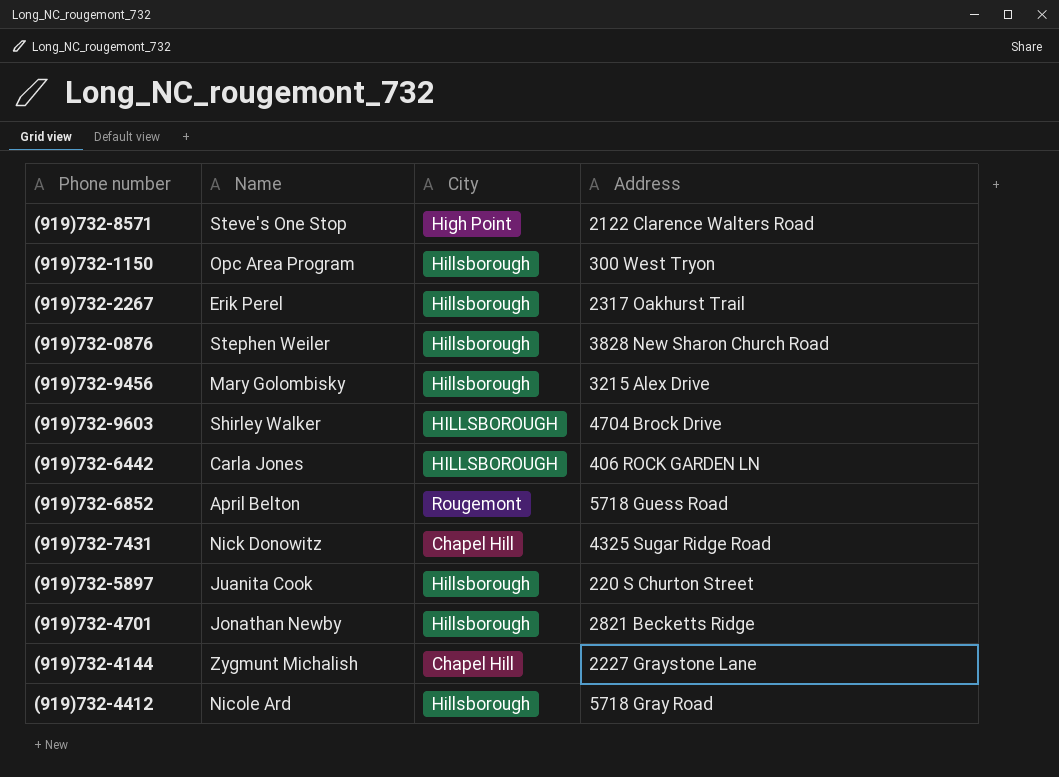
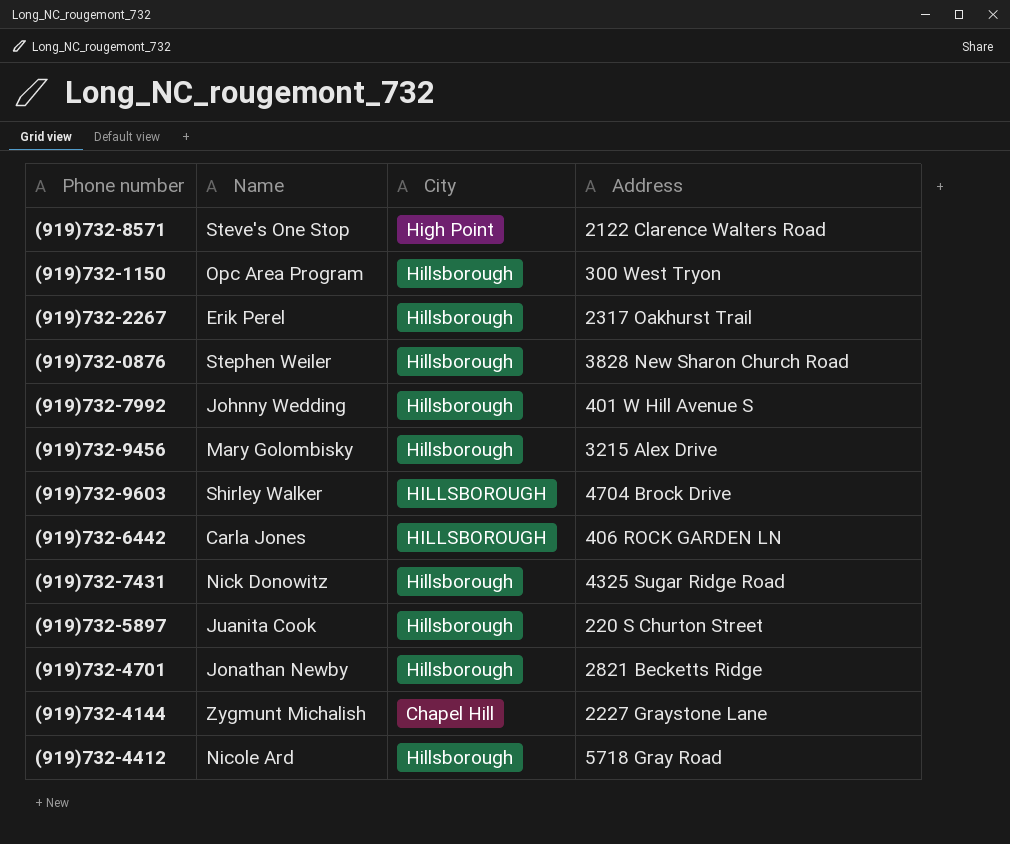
row (919)732-6852: April Belton | Rougemont | 5718 Guess Road -> none
row (919)732-7992: none -> Johnny Wedding | Hillsborough | 401 W Hill Avenue S
(919)732-7431 | City: Chapel Hill -> Hillsborough

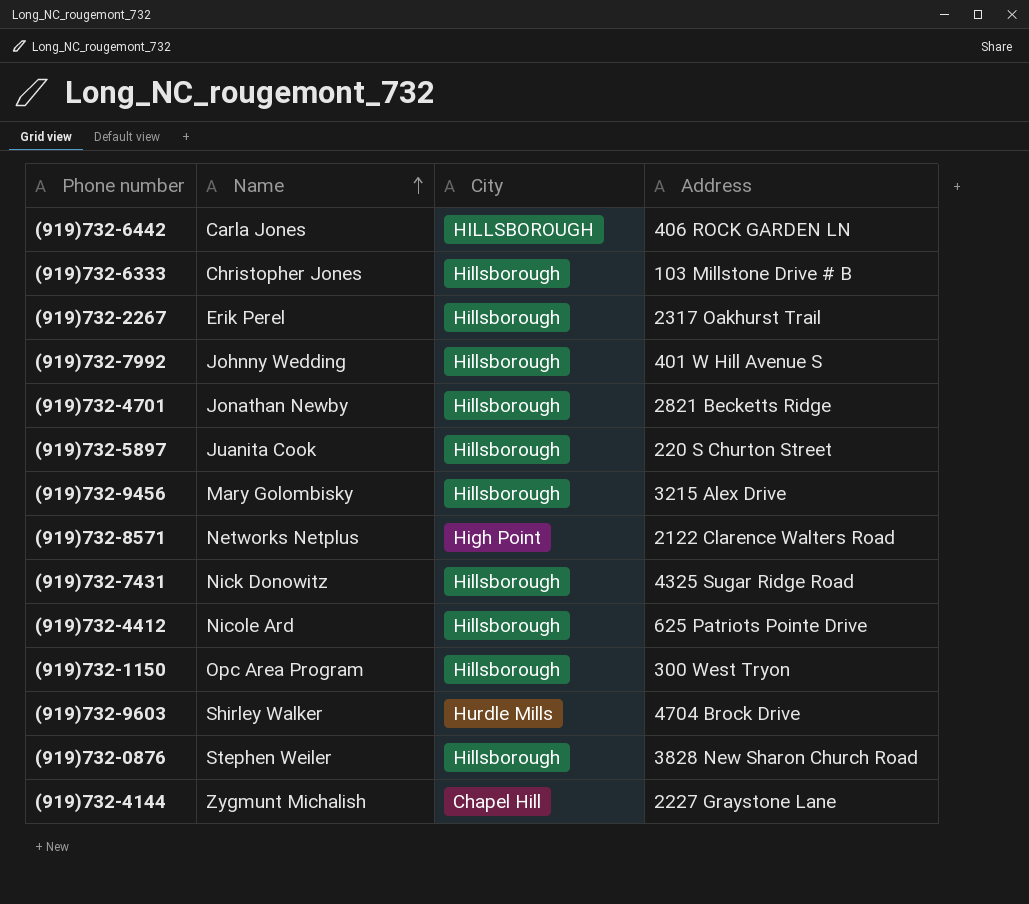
row order: none -> Name ascending
row (919)732-6333: none -> Christopher Jones | Hillsborough | 103 Millstone Drive # B
(919)732-8571 | Name: Steve's One Stop -> Networks Netplus
(919)732-4412 | Address: 5718 Gray Road -> 625 Patriots Pointe Drive
(919)732-9603 | City: HILLSBOROUGH -> Hurdle Mills

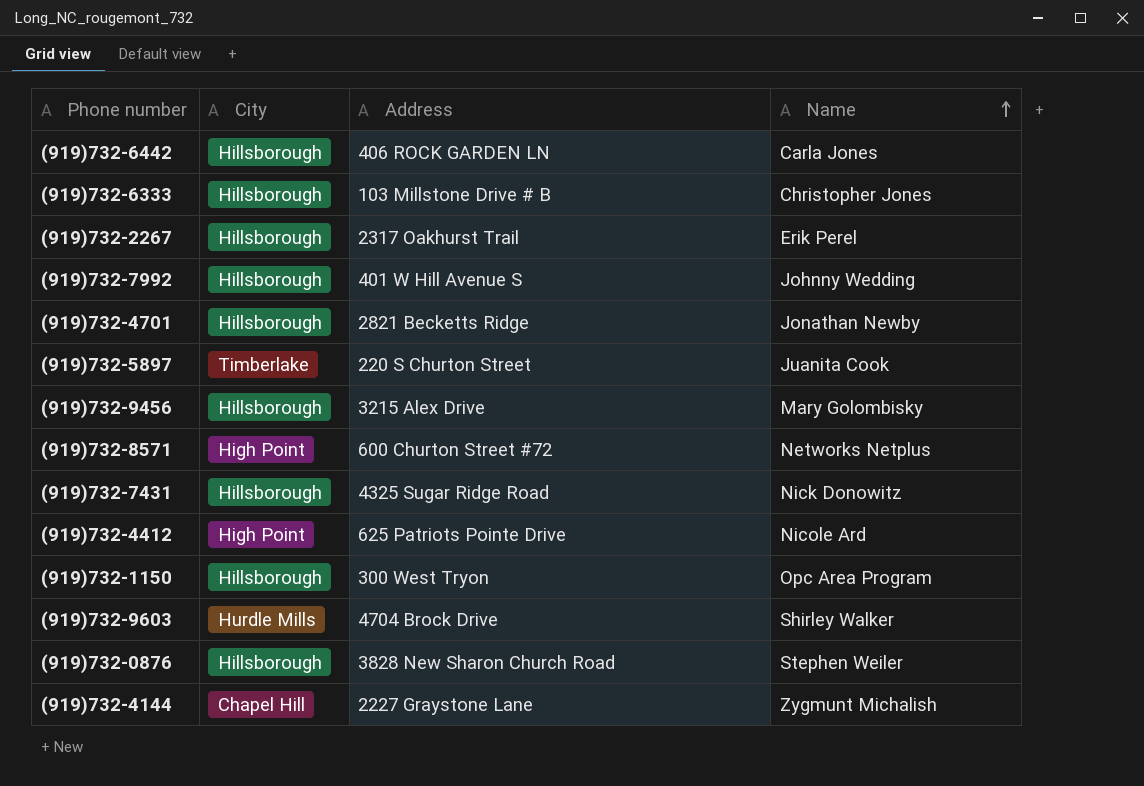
column Name | position: 2 -> 4
(919)732-6442 | City: HILLSBOROUGH -> Hillsborough
(919)732-5897 | City: Hillsborough -> Timberlake
(919)732-8571 | Address: 2122 Clarence Walters Road -> 600 Churton Street #72
(919)732-4412 | City: Hillsborough -> High Point

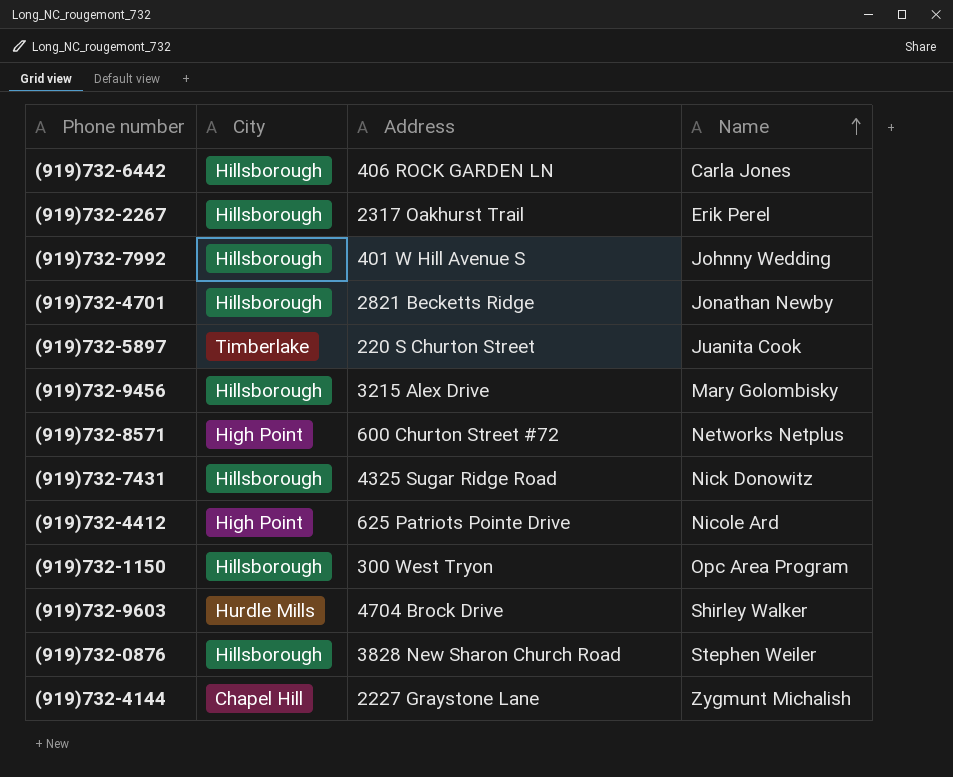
row (919)732-6333: Hillsborough | 103 Millstone Drive # B | Christopher Jones -> none

